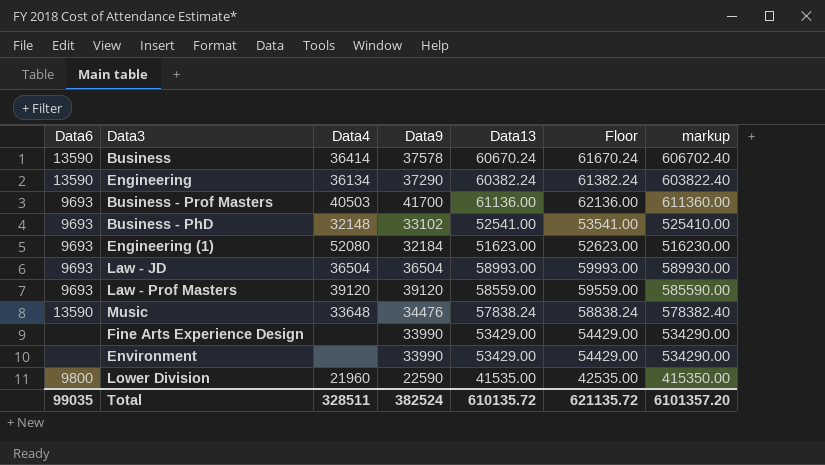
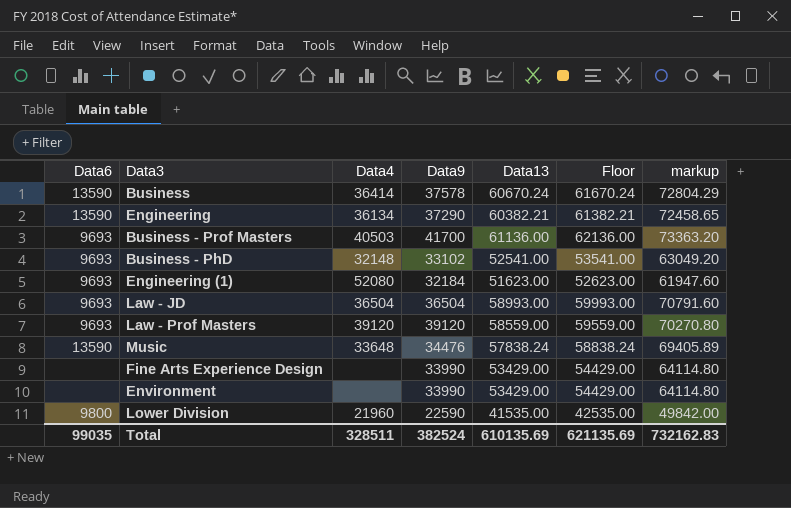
column markup | formula: [Data13] * 10 -> [Data13] * 1.2
Engineering | Data13: 60382.24 -> 60382.21
Engineering | Floor: 61382.24 -> 61382.21
Total | Data13: 610135.72 -> 610135.69
Total | Floor: 621135.72 -> 621135.69
Total | markup: 6101357.20 -> 732162.83

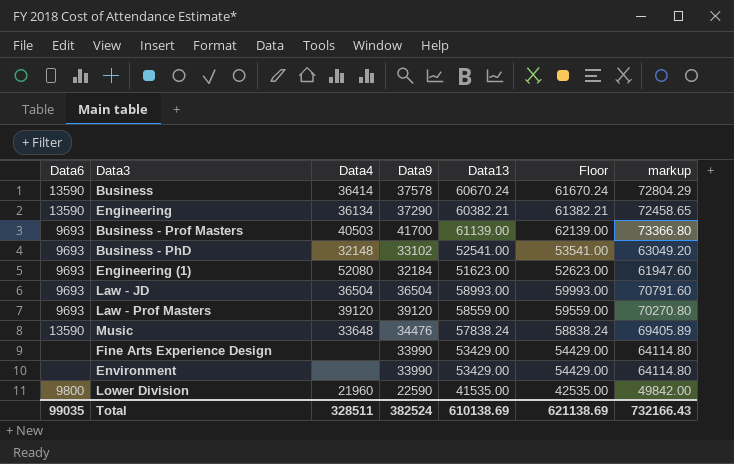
Business - Prof Masters | Data13: 61136.00 -> 61139.00
Business - Prof Masters | Floor: 62136.00 -> 62139.00
Business - Prof Masters | markup: 73363.20 -> 73366.80
Total | Data13: 610135.69 -> 610138.69
Total | Floor: 621135.69 -> 621138.69
Total | markup: 732162.83 -> 732166.43

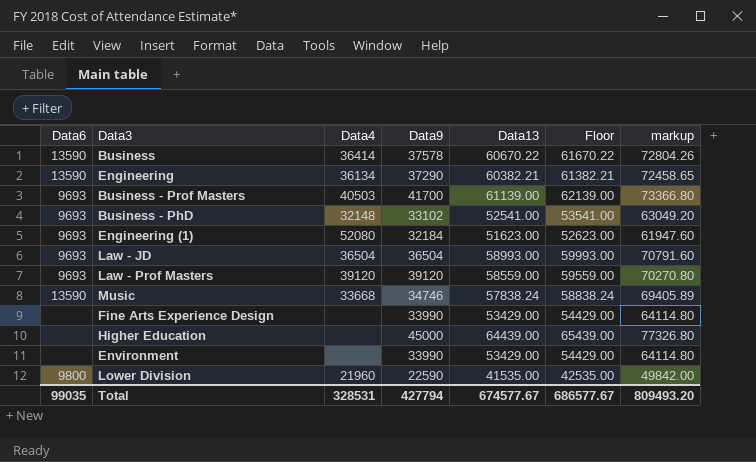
Business | Data13: 60670.24 -> 60670.22
Business | Floor: 61670.24 -> 61670.22
Business | markup: 72804.29 -> 72804.26
Music | Data4: 33648 -> 33668
Music | Data9: 34476 -> 34746
row Higher Education: none -> none | none | 45000 | 64439.00 | 65439.00 | 77326.80
Total | Data4: 328511 -> 328531
Total | Data9: 382524 -> 427794
Total | Data13: 610138.69 -> 674577.67
Total | Floor: 621138.69 -> 686577.67
Total | markup: 732166.43 -> 809493.20

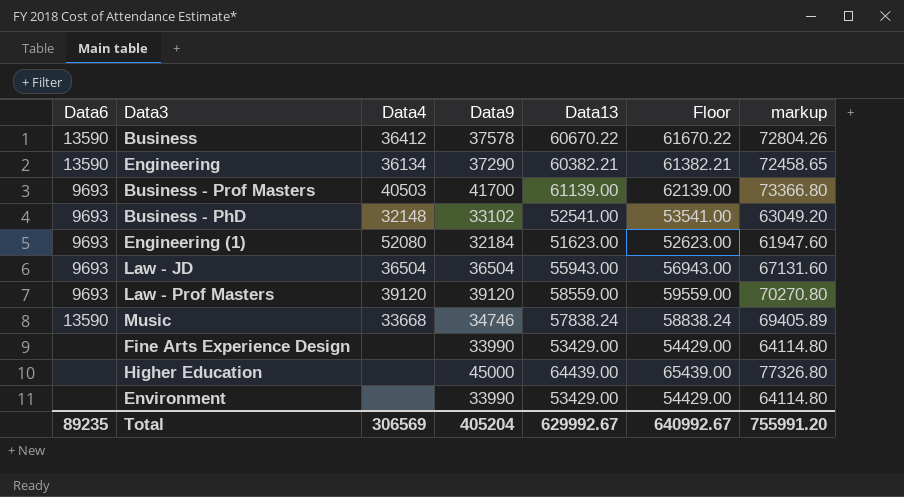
row Lower Division: 9800 | 21960 | 22590 | 41535.00 | 42535.00 | 49842.00 -> none
Business | Data4: 36414 -> 36412
Law - JD | Data13: 58993.00 -> 55943.00
Law - JD | Floor: 59993.00 -> 56943.00
Law - JD | markup: 70791.60 -> 67131.60
Total | Data6: 99035 -> 89235
Total | Data4: 328531 -> 306569
Total | Data9: 427794 -> 405204
Total | Data13: 674577.67 -> 629992.67
Total | Floor: 686577.67 -> 640992.67
Total | markup: 809493.20 -> 755991.20

